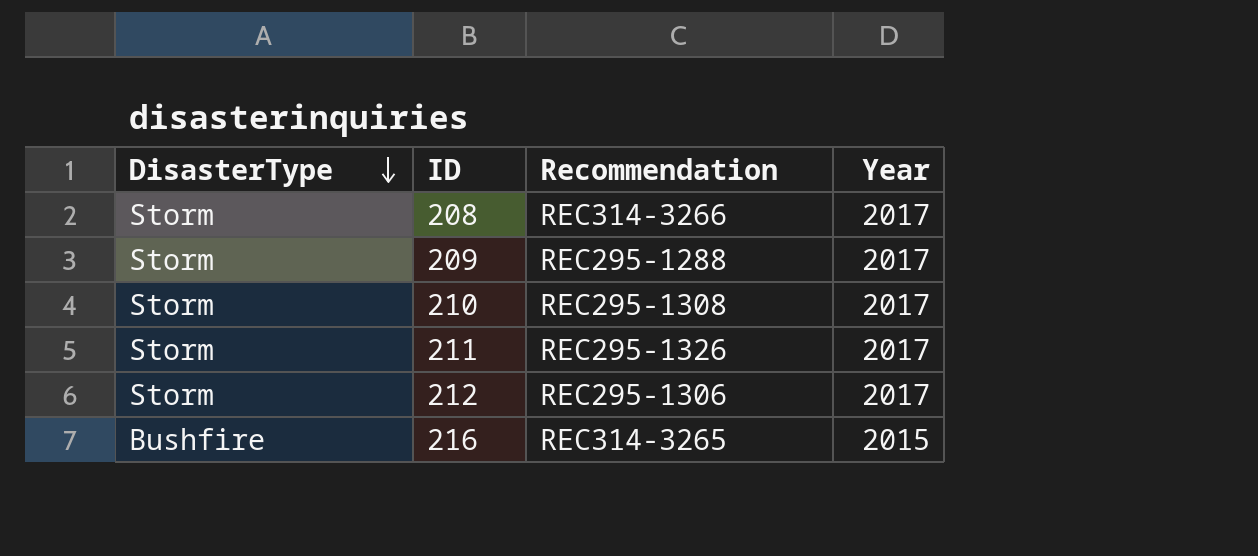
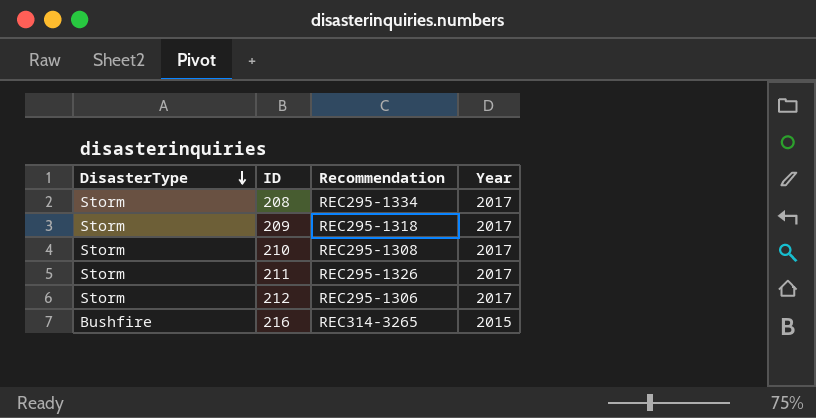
208 | Recommendation: REC314-3266 -> REC295-1334
209 | Recommendation: REC295-1288 -> REC295-1318

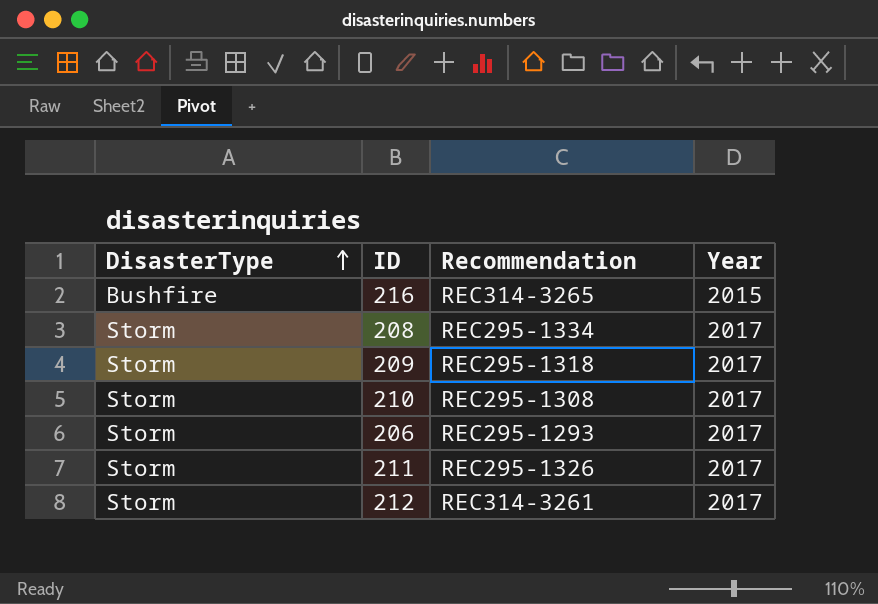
row order: DisasterType descending -> DisasterType ascending
row 206: none -> Storm | REC295-1293 | 2017
212 | Recommendation: REC295-1306 -> REC314-3261

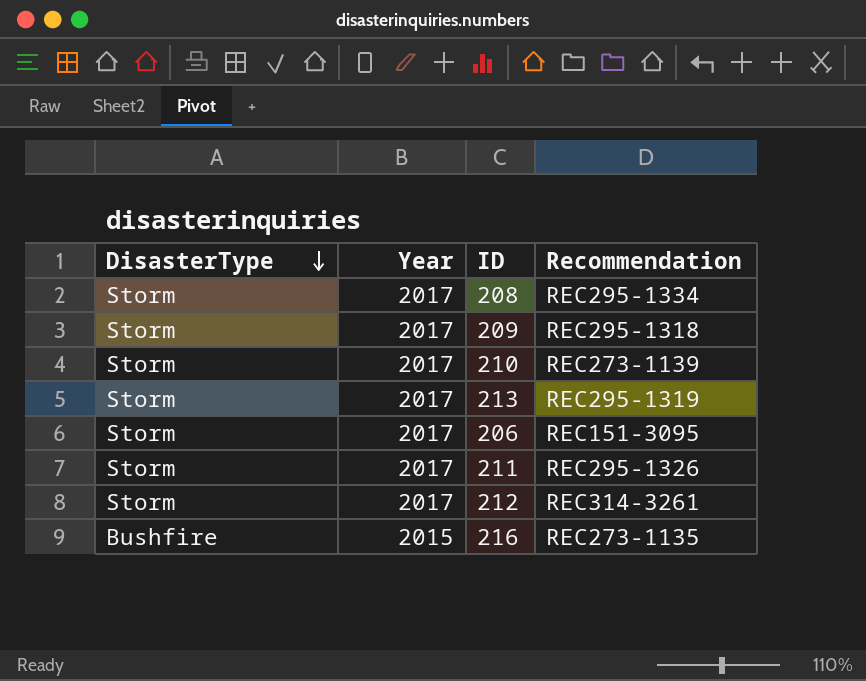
row order: DisasterType ascending -> DisasterType descending
column Year | position: 4 -> 2
210 | Recommendation: REC295-1308 -> REC273-1139
row 213: none -> Storm | 2017 | REC295-1319
206 | Recommendation: REC295-1293 -> REC151-3095
216 | Recommendation: REC314-3265 -> REC273-1135

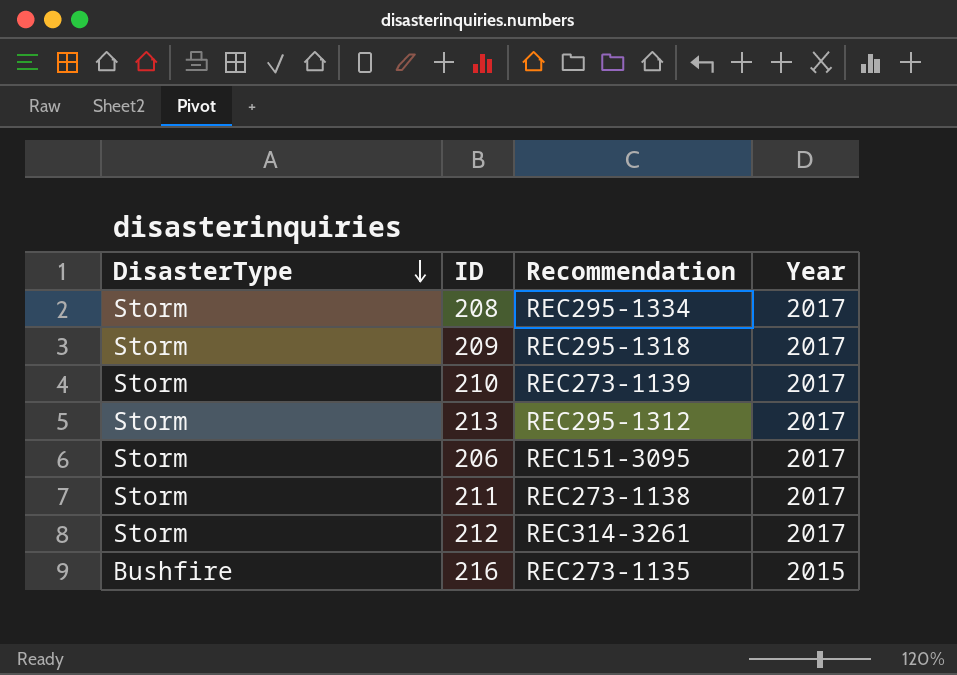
column Year | position: 2 -> 4
213 | Recommendation: REC295-1319 -> REC295-1312
211 | Recommendation: REC295-1326 -> REC273-1138

